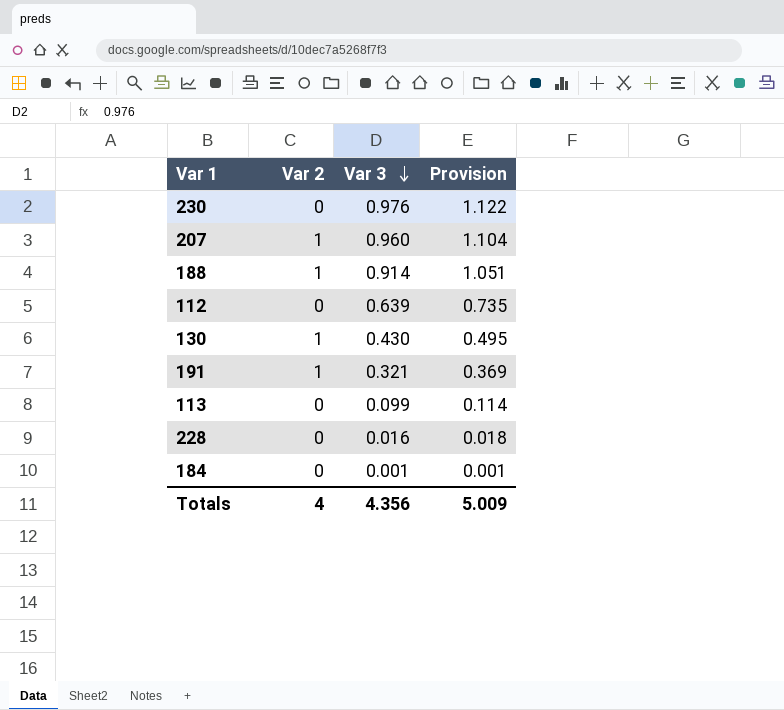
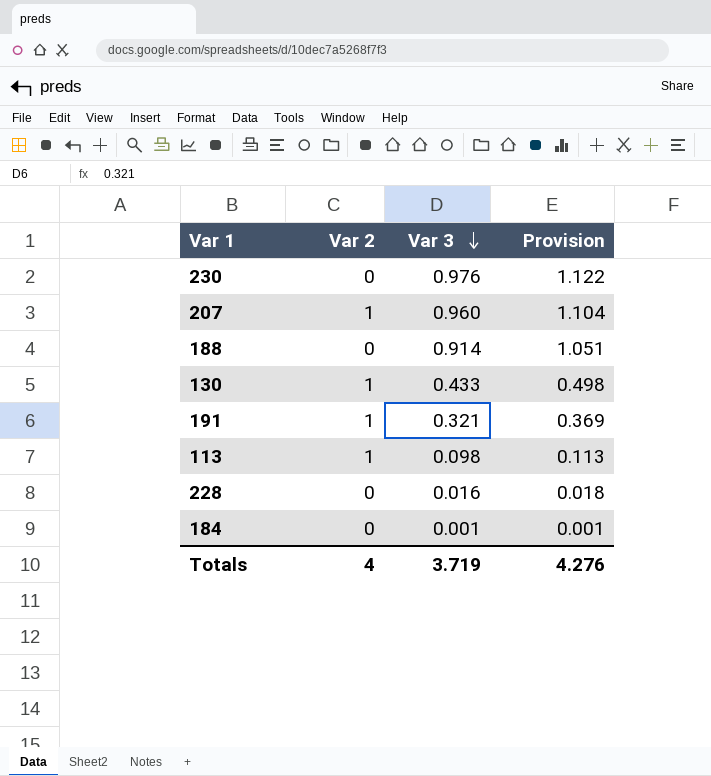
row 112: 0 | 0.639 | 0.735 -> none
188 | Var 2: 1 -> 0
130 | Var 3: 0.430 -> 0.433
130 | Provision: 0.495 -> 0.498
113 | Var 2: 0 -> 1
113 | Var 3: 0.099 -> 0.098
113 | Provision: 0.114 -> 0.113
Totals | Var 3: 4.356 -> 3.719
Totals | Provision: 5.009 -> 4.276

